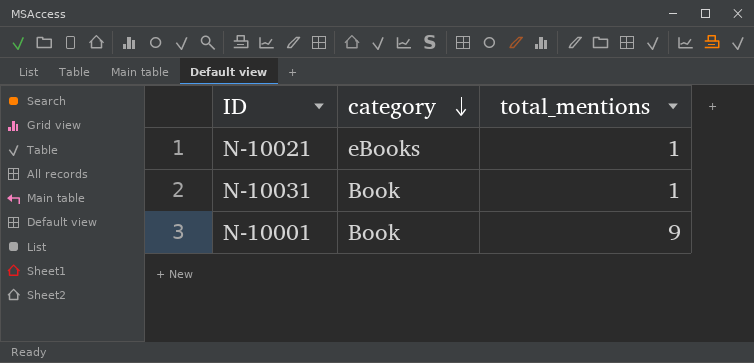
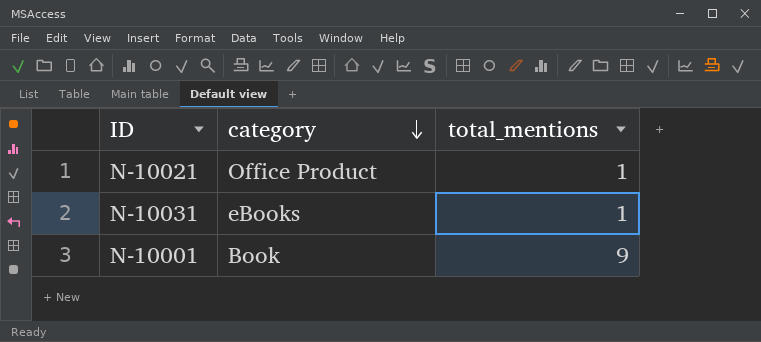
N-10021 | category: eBooks -> Office Product
N-10031 | category: Book -> eBooks

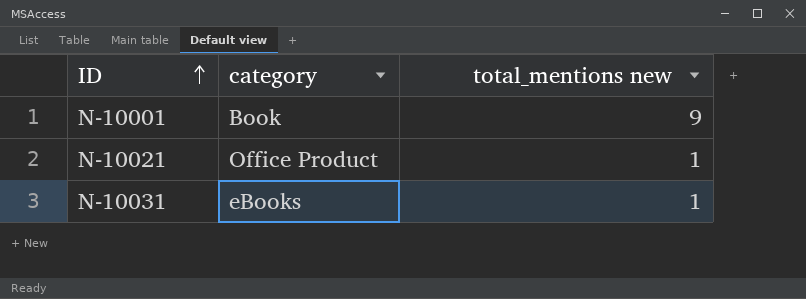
row order: category descending -> ID ascending
column name: total_mentions -> total_mentions new

